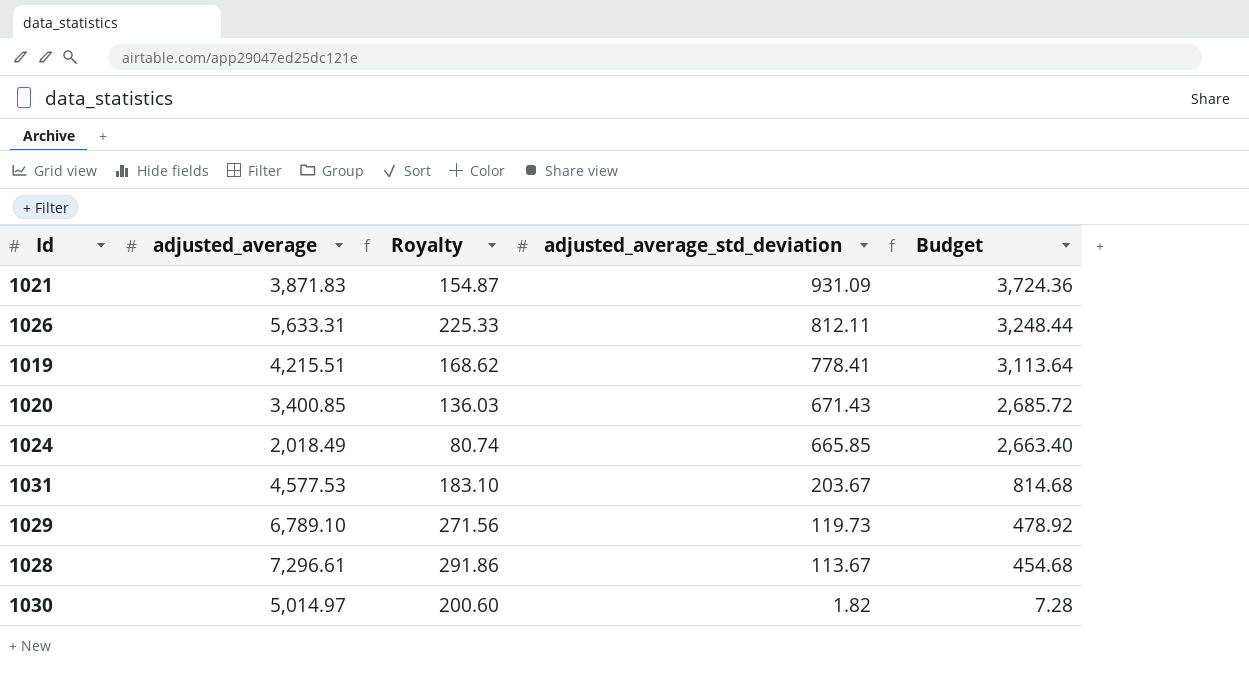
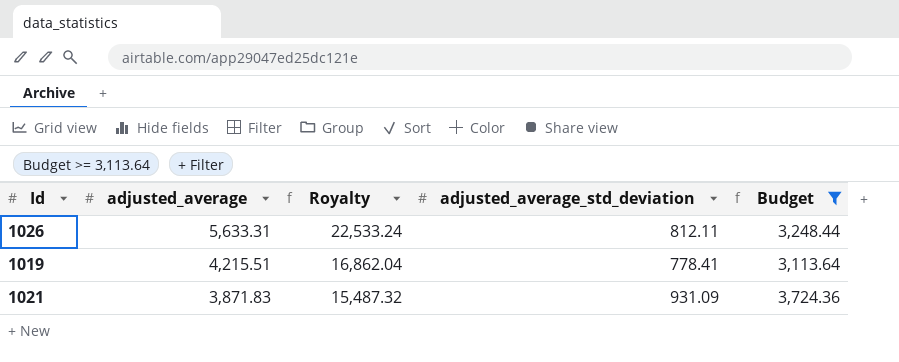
filter: none -> Budget >= 3,113.64
row order: adjusted_average_std_deviation descending -> adjusted_average descending
column Royalty | formula: [adjusted_average] * 0.04 -> [adjusted_average] * 4

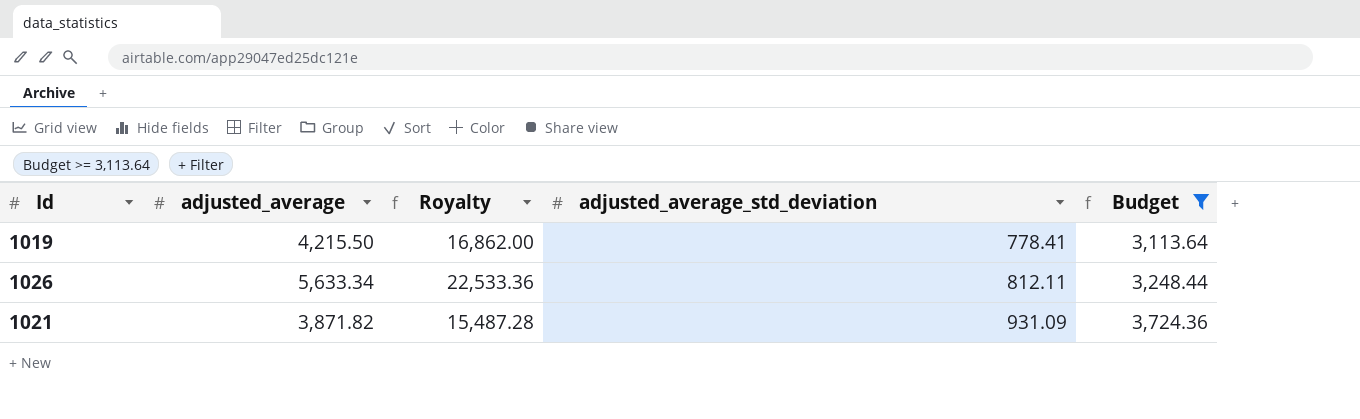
row order: adjusted_average descending -> adjusted_average_std_deviation ascending
1019 | adjusted_average: 4,215.51 -> 4,215.50
1019 | Royalty: 16,862.04 -> 16,862.00
1026 | adjusted_average: 5,633.31 -> 5,633.34
1026 | Royalty: 22,533.24 -> 22,533.36
1021 | adjusted_average: 3,871.83 -> 3,871.82
1021 | Royalty: 15,487.32 -> 15,487.28

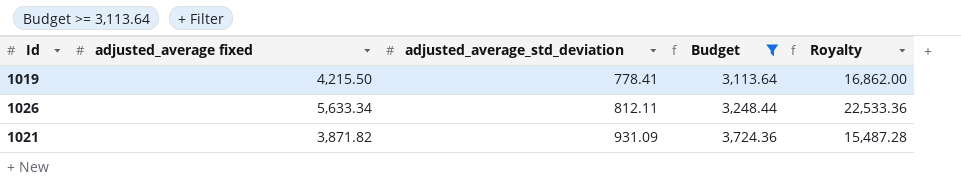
column name: adjusted_average -> adjusted_average fixed
column Royalty | position: 3 -> 5

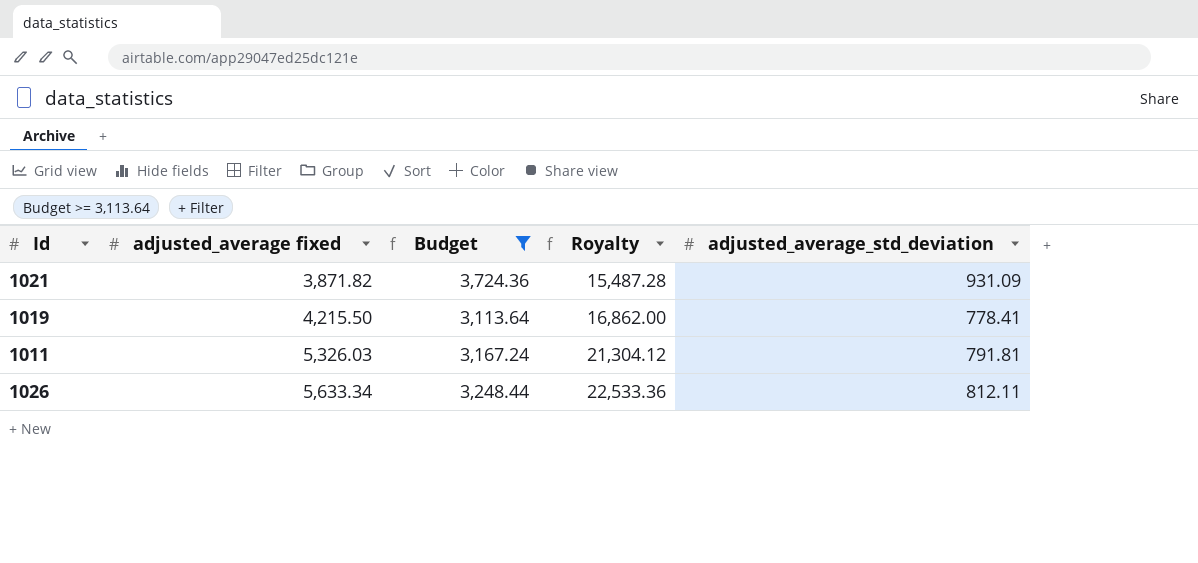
row order: adjusted_average_std_deviation ascending -> adjusted_average fixed ascending
column adjusted_average_std_deviation | position: 3 -> 5
row 1011: none -> 5,326.03 | 3,167.24 | 21,304.12 | 791.81

